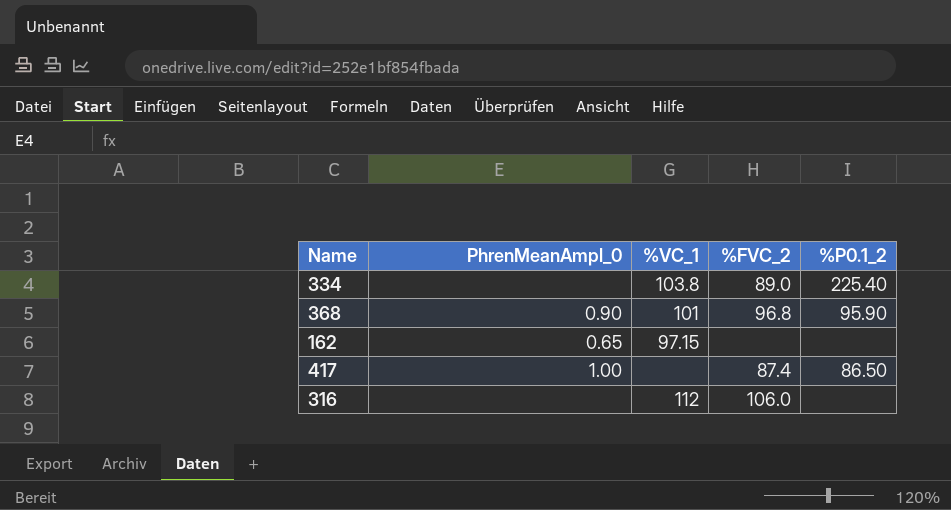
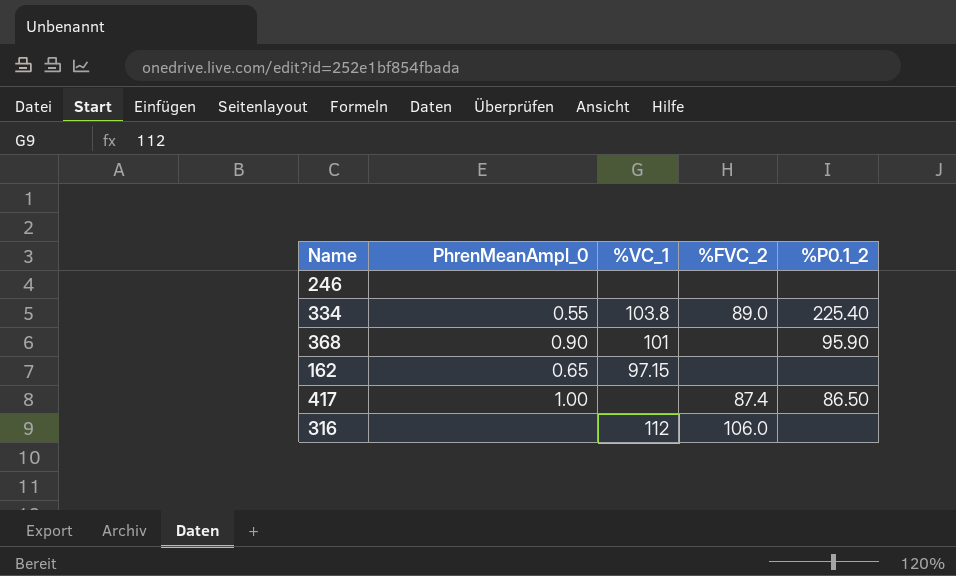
row 246: none -> none | none | none | none
334 | PhrenMeanAmpl_0: none -> 0.55
368 | %FVC_2: 96.8 -> none

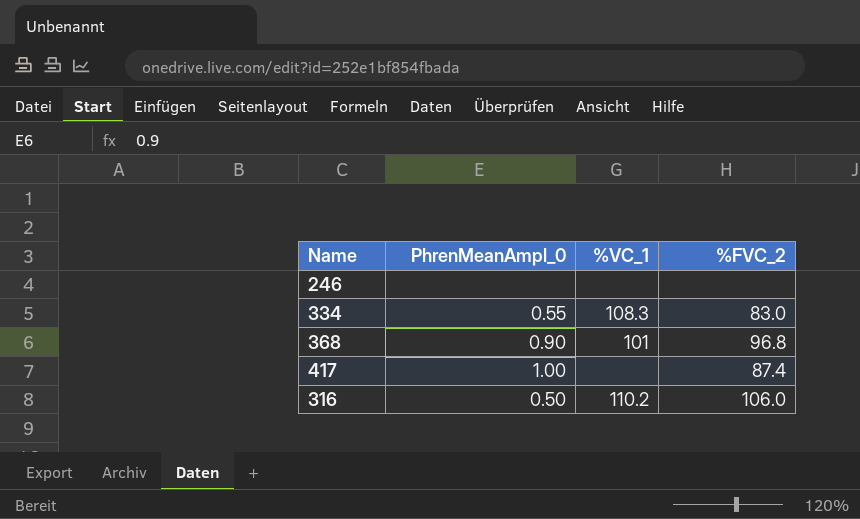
column %P0.1_2 | position: 5 -> none
row 162: 0.65 | 97.15 | none | none -> none
334 | %VC_1: 103.8 -> 108.3
334 | %FVC_2: 89.0 -> 83.0
368 | %FVC_2: none -> 96.8
316 | PhrenMeanAmpl_0: none -> 0.50
316 | %VC_1: 112 -> 110.2

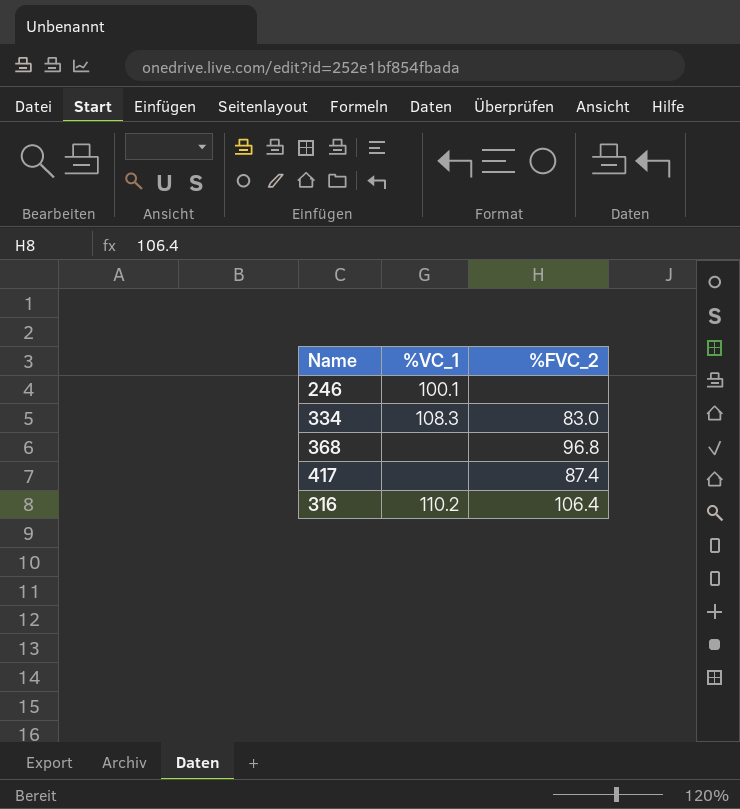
column PhrenMeanAmpl_0 | position: 2 -> none
246 | %VC_1: none -> 100.1
368 | %VC_1: 101 -> none
316 | %FVC_2: 106.0 -> 106.4

